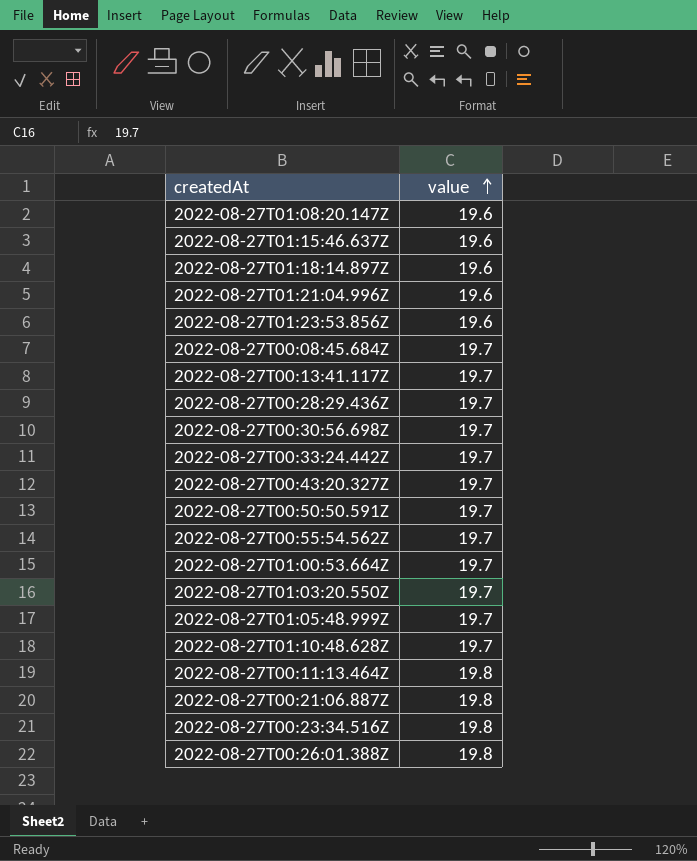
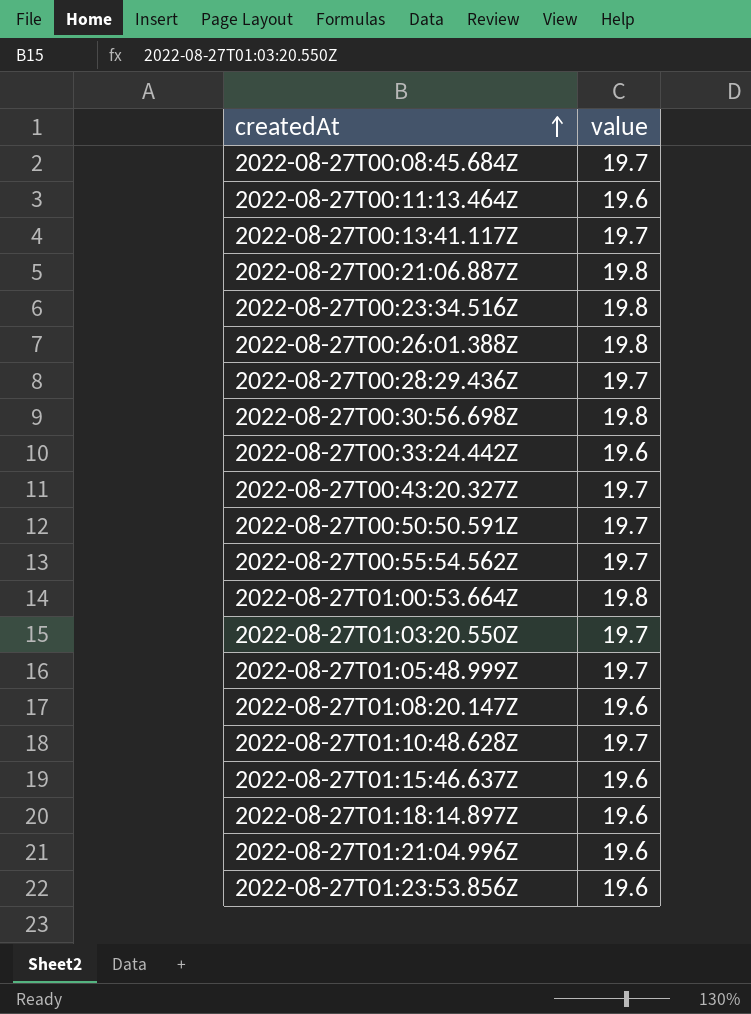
row order: value ascending -> createdAt ascending
2022-08-27T00:11:13.464Z | value: 19.8 -> 19.6
2022-08-27T00:30:56.698Z | value: 19.7 -> 19.8
2022-08-27T00:33:24.442Z | value: 19.7 -> 19.6
2022-08-27T01:00:53.664Z | value: 19.7 -> 19.8

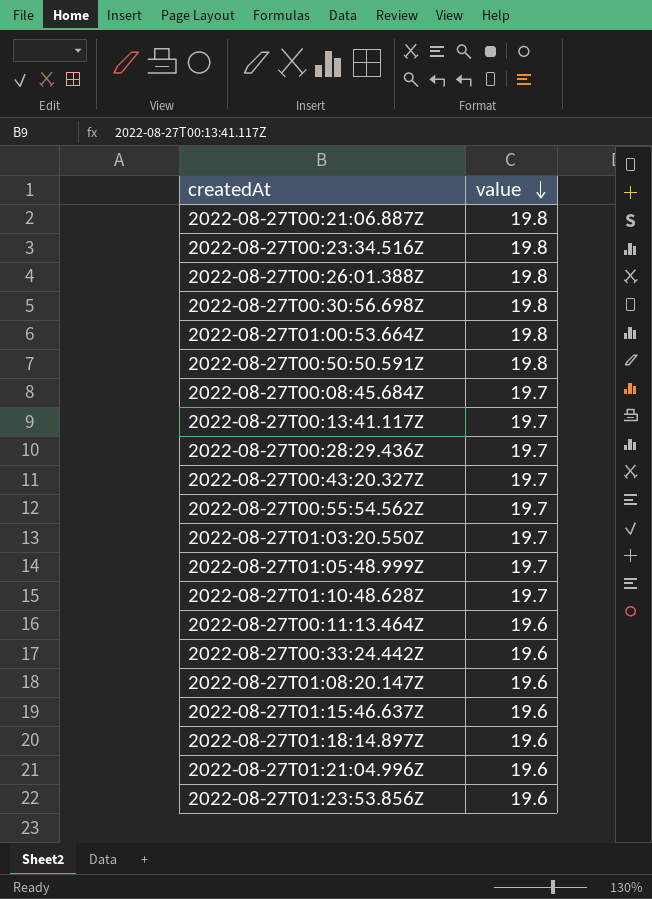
row order: createdAt ascending -> value descending
2022-08-27T00:50:50.591Z | value: 19.7 -> 19.8

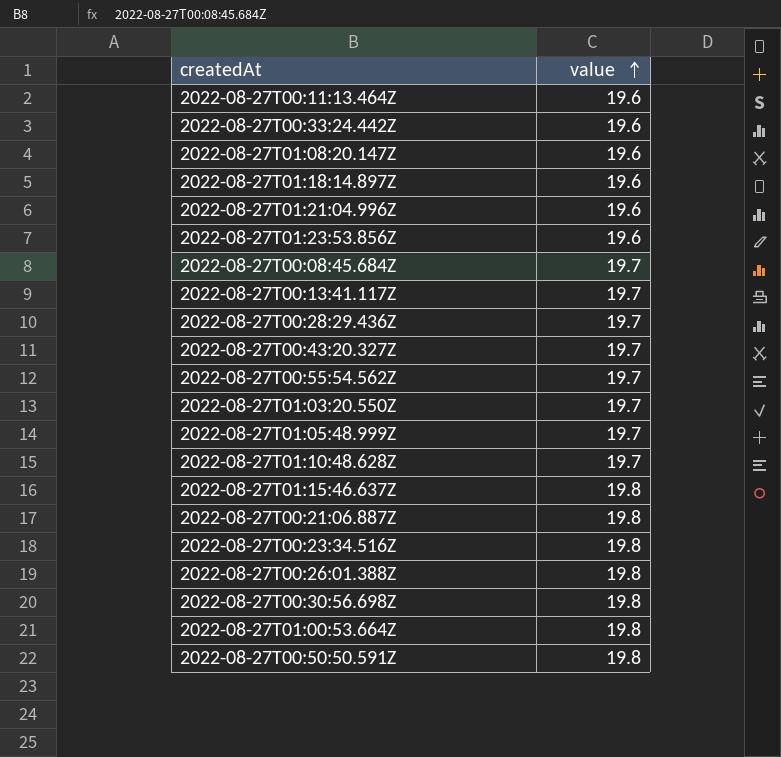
row order: value descending -> value ascending
2022-08-27T01:15:46.637Z | value: 19.6 -> 19.8

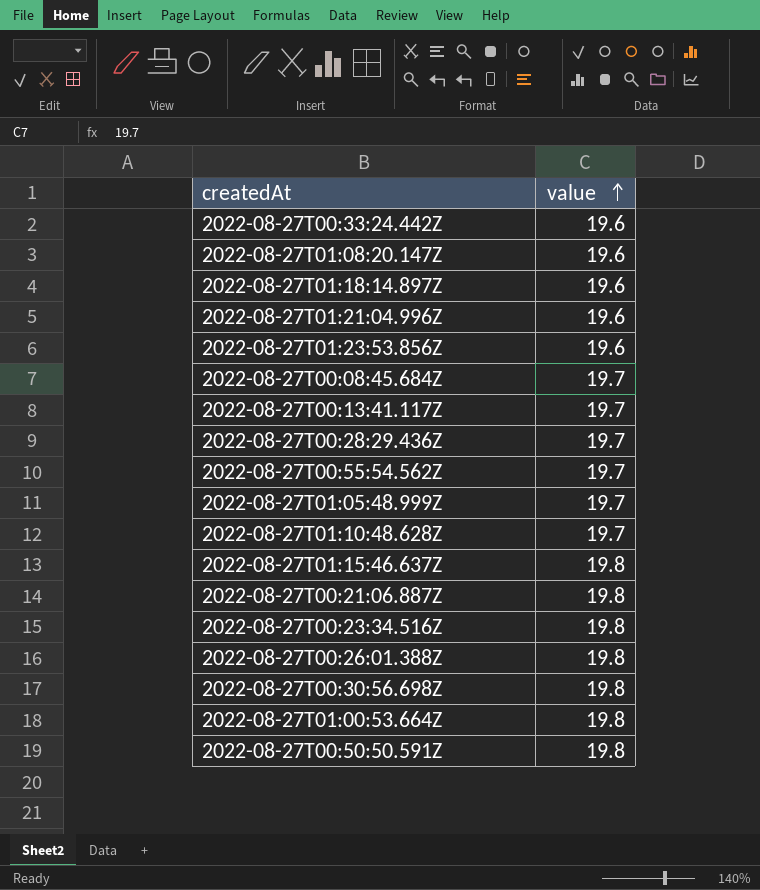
row 2022-08-27T00:11:13.464Z: 19.6 -> none
row 2022-08-27T00:43:20.327Z: 19.7 -> none
row 2022-08-27T01:03:20.550Z: 19.7 -> none

